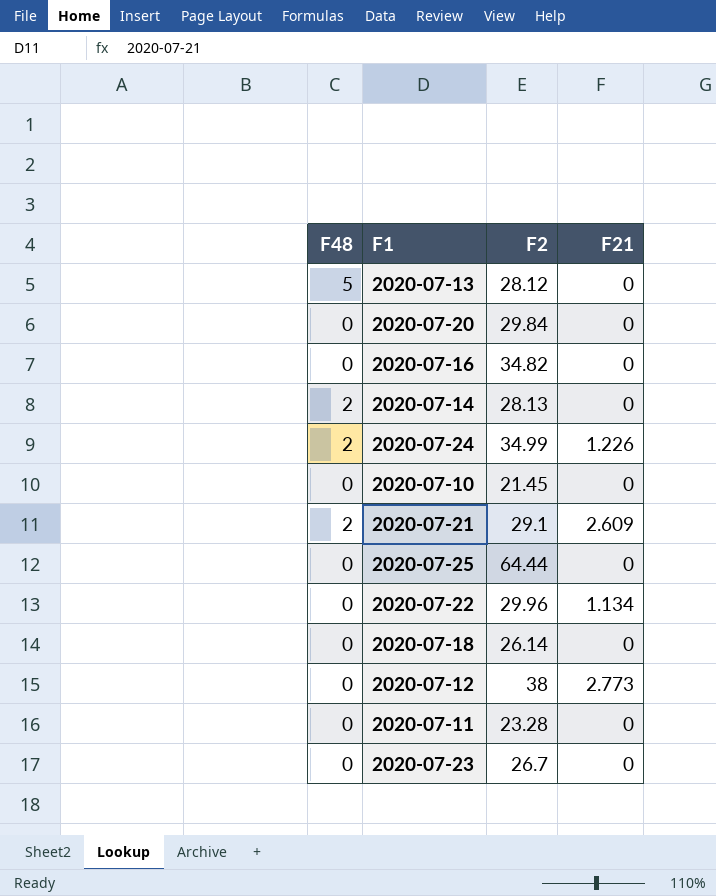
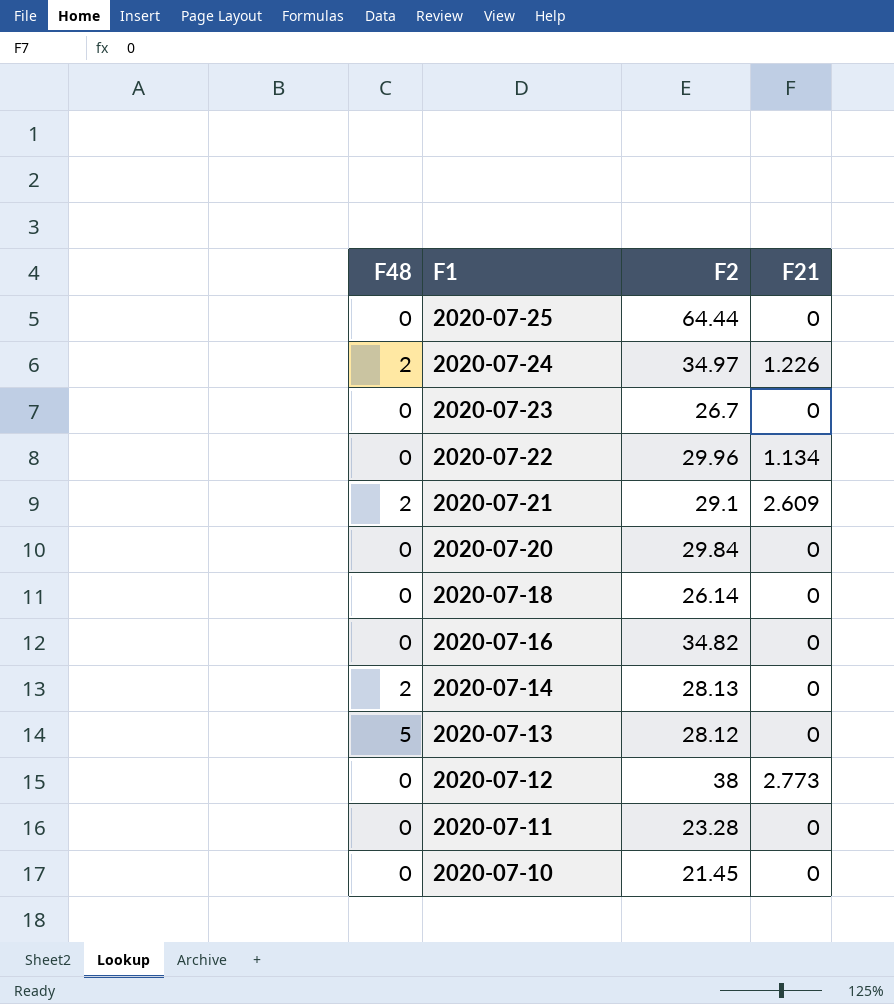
row order: none -> F1 descending
2020-07-24 | F2: 34.99 -> 34.97

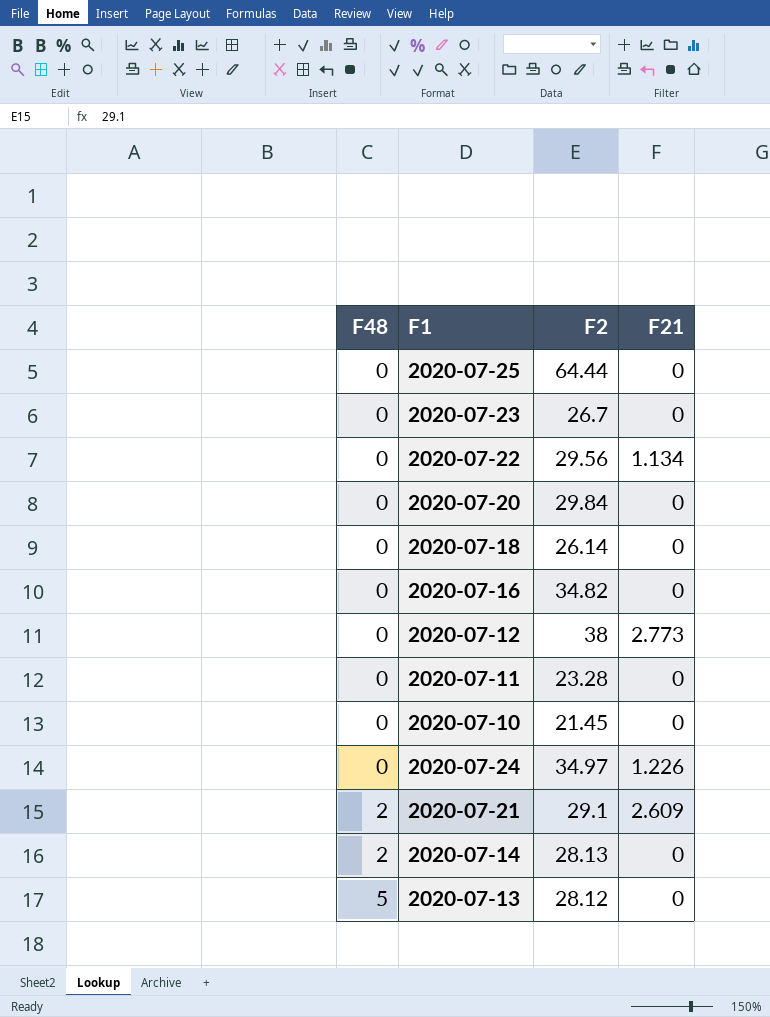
row order: F1 descending -> F48 ascending
2020-07-22 | F2: 29.96 -> 29.56
2020-07-24 | F48: 2 -> 0

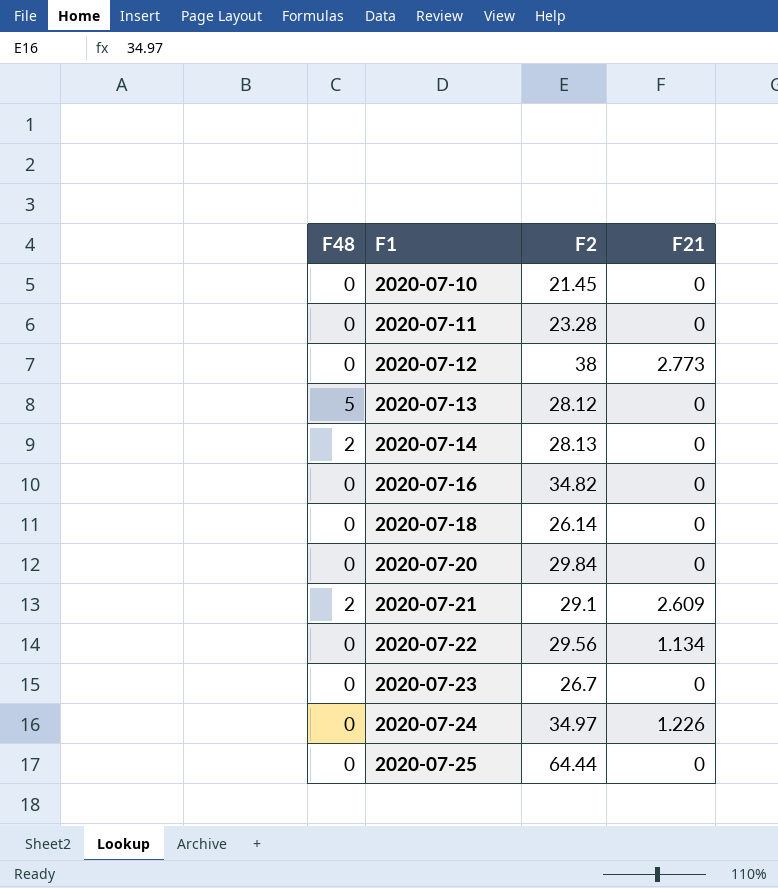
row order: F48 ascending -> F1 ascending

